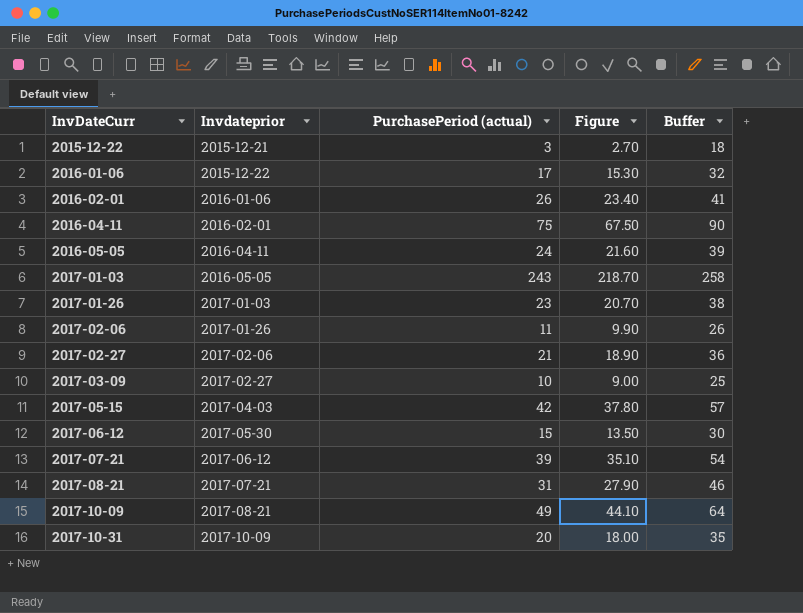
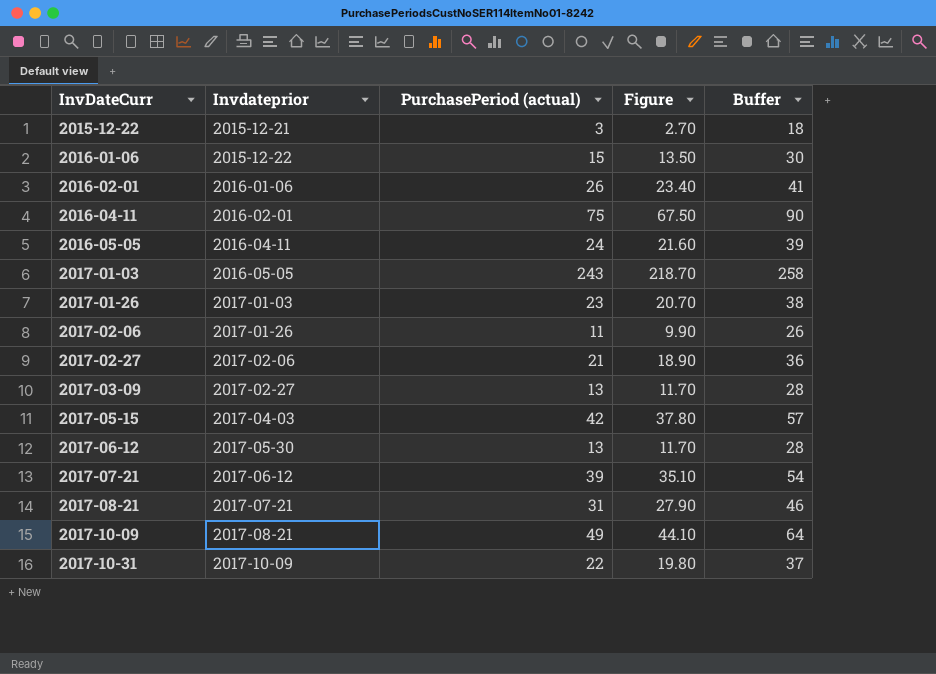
2016-01-06 | PurchasePeriod (actual): 17 -> 15
2016-01-06 | Figure: 15.30 -> 13.50
2016-01-06 | Buffer: 32 -> 30
2017-03-09 | PurchasePeriod (actual): 10 -> 13
2017-03-09 | Figure: 9.00 -> 11.70
2017-03-09 | Buffer: 25 -> 28
2017-06-12 | PurchasePeriod (actual): 15 -> 13
2017-06-12 | Figure: 13.50 -> 11.70
2017-06-12 | Buffer: 30 -> 28
2017-10-31 | PurchasePeriod (actual): 20 -> 22
2017-10-31 | Figure: 18.00 -> 19.80
2017-10-31 | Buffer: 35 -> 37

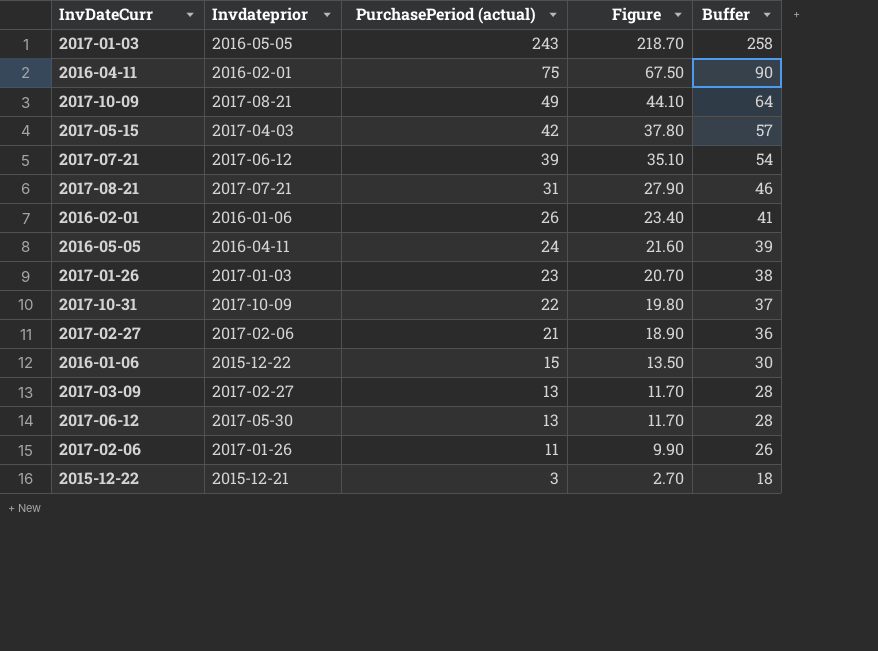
row order: InvDateCurr ascending -> PurchasePeriod (actual) descending

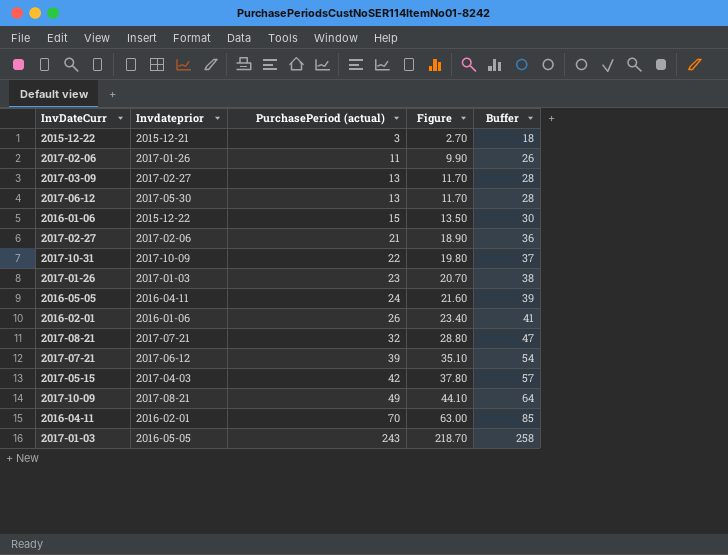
row order: PurchasePeriod (actual) descending -> PurchasePeriod (actual) ascending
2017-08-21 | PurchasePeriod (actual): 31 -> 32
2017-08-21 | Figure: 27.90 -> 28.80
2017-08-21 | Buffer: 46 -> 47
2016-04-11 | PurchasePeriod (actual): 75 -> 70
2016-04-11 | Figure: 67.50 -> 63.00
2016-04-11 | Buffer: 90 -> 85

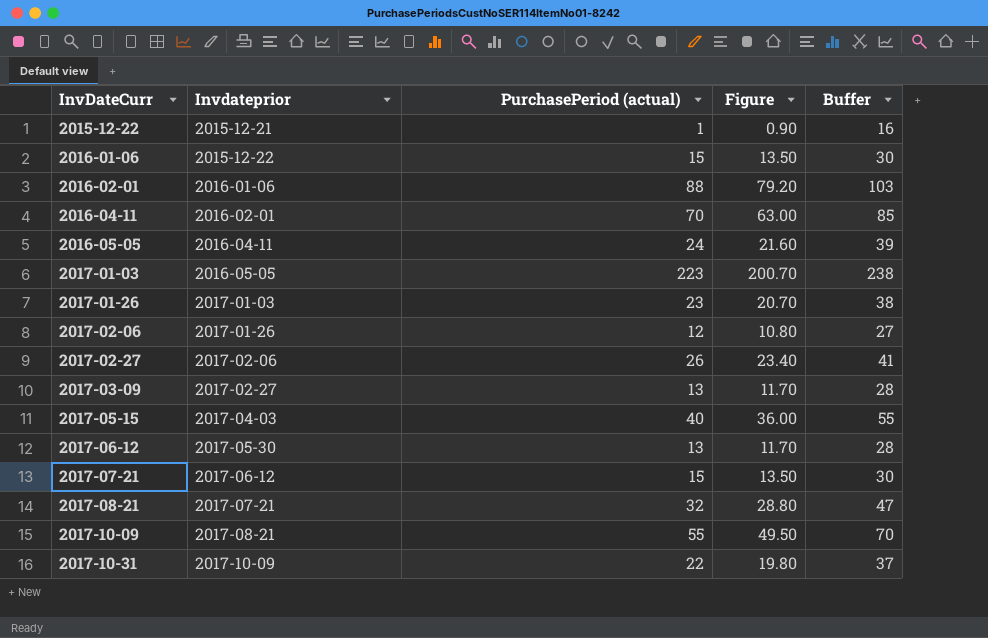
row order: PurchasePeriod (actual) ascending -> InvDateCurr ascending
2015-12-22 | PurchasePeriod (actual): 3 -> 1
2015-12-22 | Figure: 2.70 -> 0.90
2015-12-22 | Buffer: 18 -> 16
2016-02-01 | PurchasePeriod (actual): 26 -> 88
2016-02-01 | Figure: 23.40 -> 79.20
2016-02-01 | Buffer: 41 -> 103
2017-01-03 | PurchasePeriod (actual): 243 -> 223
2017-01-03 | Figure: 218.70 -> 200.70
2017-01-03 | Buffer: 258 -> 238
2017-02-06 | PurchasePeriod (actual): 11 -> 12
2017-02-06 | Figure: 9.90 -> 10.80
2017-02-06 | Buffer: 26 -> 27
2017-02-27 | PurchasePeriod (actual): 21 -> 26
2017-02-27 | Figure: 18.90 -> 23.40
2017-02-27 | Buffer: 36 -> 41
2017-05-15 | PurchasePeriod (actual): 42 -> 40
2017-05-15 | Figure: 37.80 -> 36.00
2017-05-15 | Buffer: 57 -> 55
2017-07-21 | PurchasePeriod (actual): 39 -> 15
2017-07-21 | Figure: 35.10 -> 13.50
2017-07-21 | Buffer: 54 -> 30
2017-10-09 | PurchasePeriod (actual): 49 -> 55
2017-10-09 | Figure: 44.10 -> 49.50
2017-10-09 | Buffer: 64 -> 70

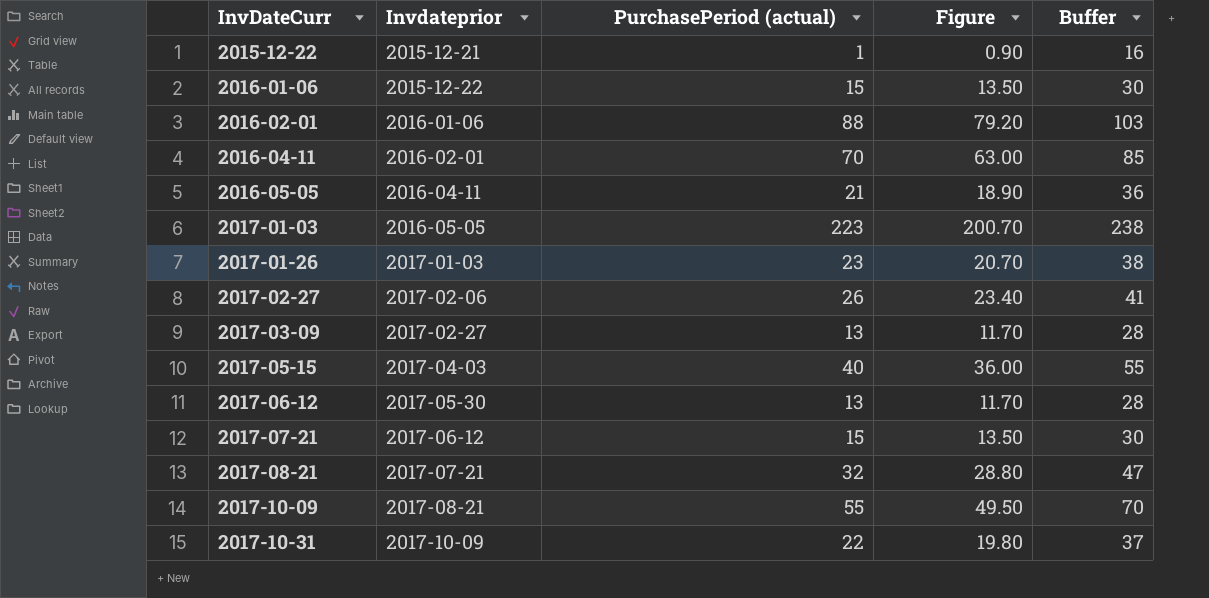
row 2017-02-06: 2017-01-26 | 12 | 10.80 | 27 -> none
2016-05-05 | PurchasePeriod (actual): 24 -> 21
2016-05-05 | Figure: 21.60 -> 18.90
2016-05-05 | Buffer: 39 -> 36

